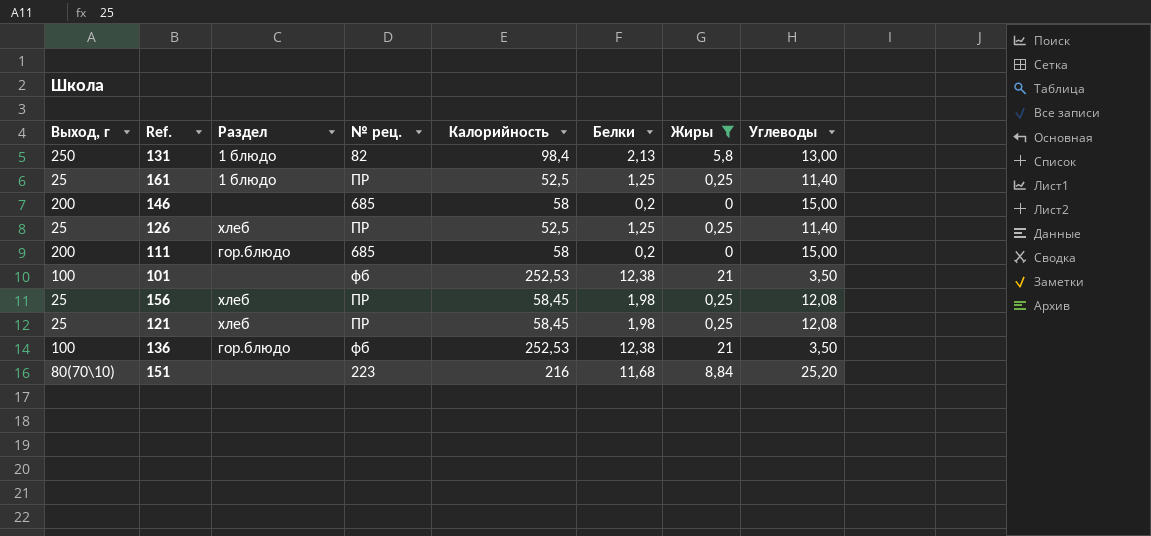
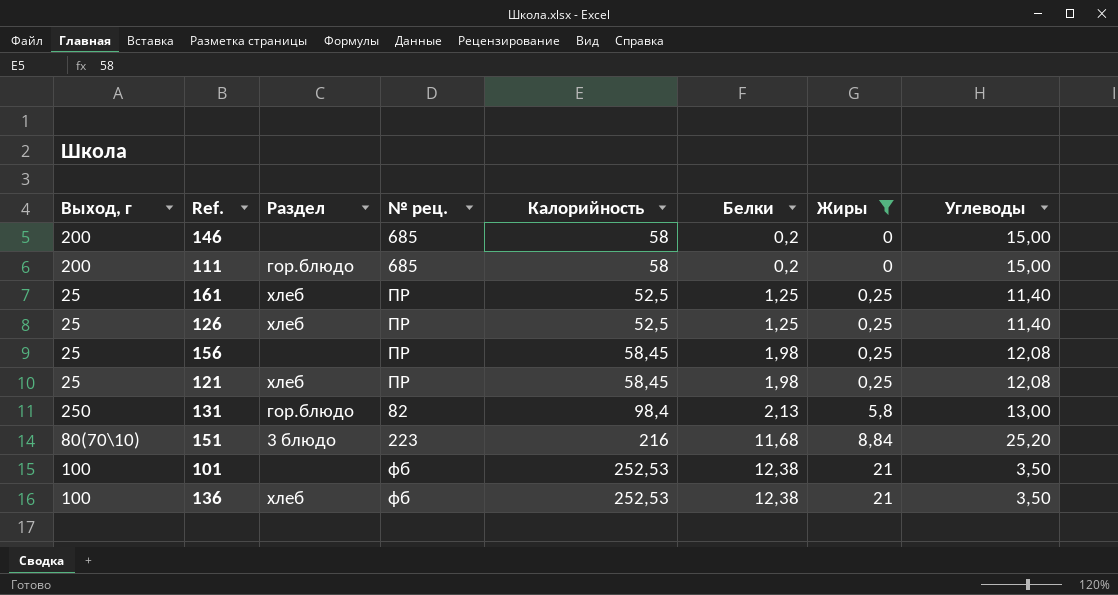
row order: none -> Белки ascending
161 | Раздел: 1 блюдо -> хлеб
156 | Раздел: хлеб -> none
131 | Раздел: 1 блюдо -> гор.блюдо
151 | Раздел: none -> 3 блюдо
136 | Раздел: гор.блюдо -> хлеб

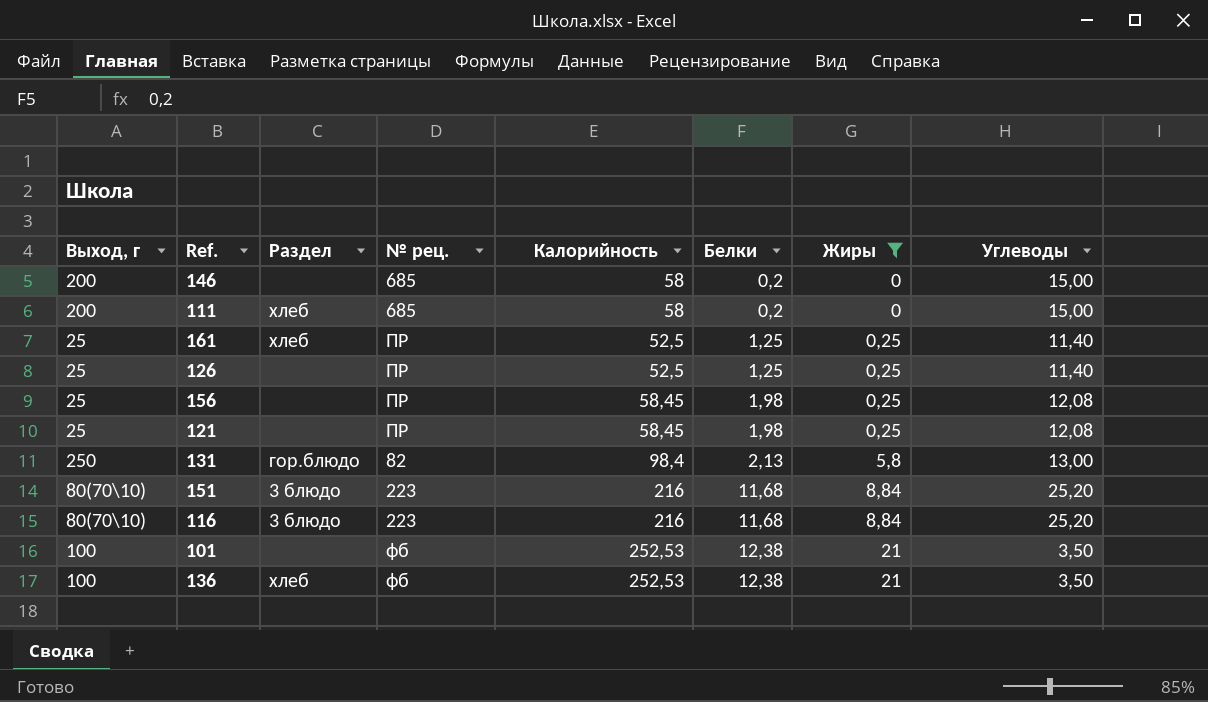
111 | Раздел: гор.блюдо -> хлеб
126 | Раздел: хлеб -> none
121 | Раздел: хлеб -> none
row 116: none -> 80(70\10) | 3 блюдо | 223 | 216 | 11,68 | 8,84 | 25,20

